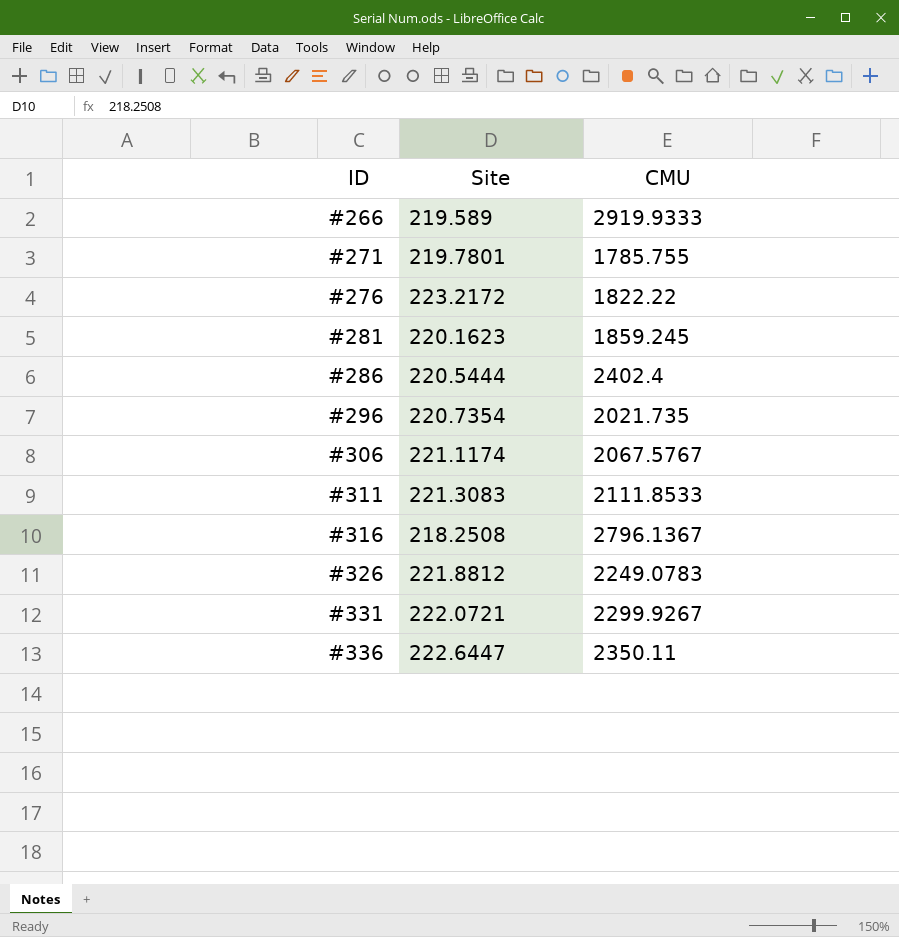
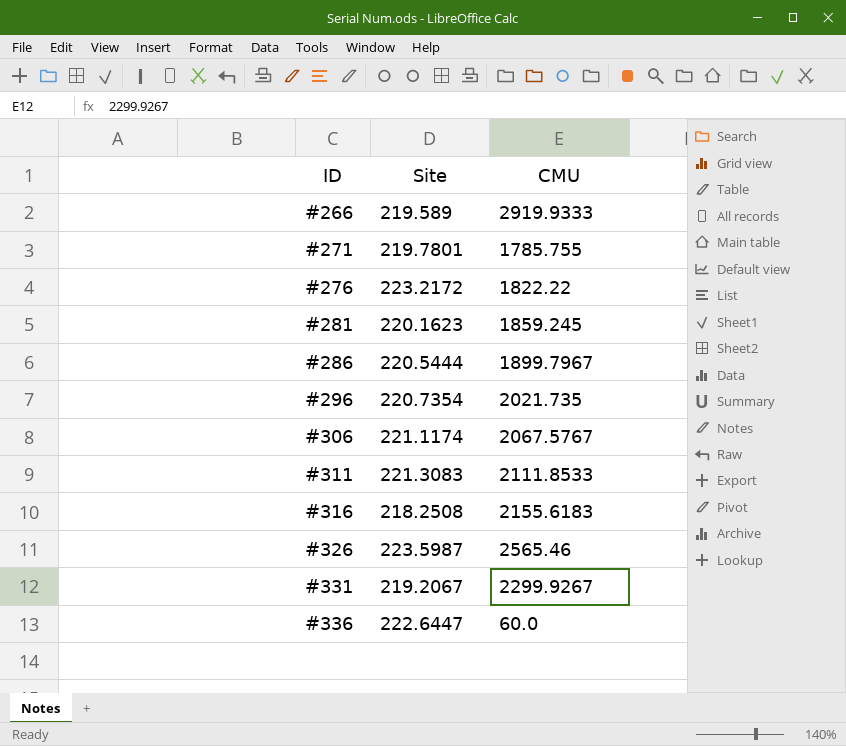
#286 | CMU: 2402.4 -> 1899.7967
#316 | CMU: 2796.1367 -> 2155.6183
#326 | Site: 221.8812 -> 223.5987
#326 | CMU: 2249.0783 -> 2565.46
#331 | Site: 222.0721 -> 219.2067
#336 | CMU: 2350.11 -> 60.0

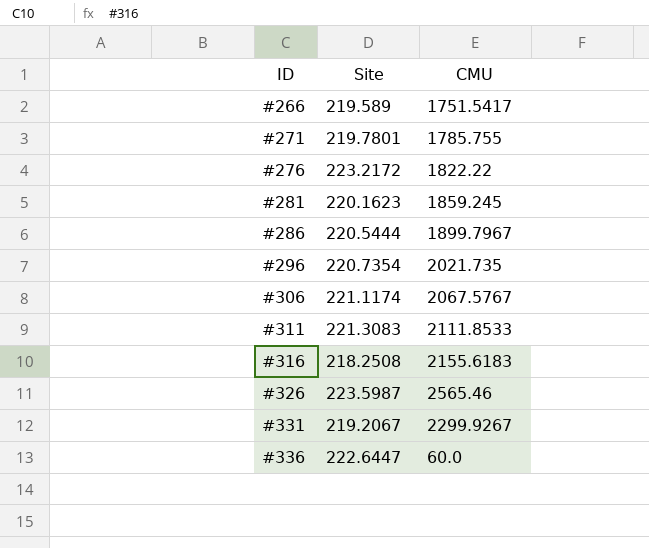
#266 | CMU: 2919.9333 -> 1751.5417

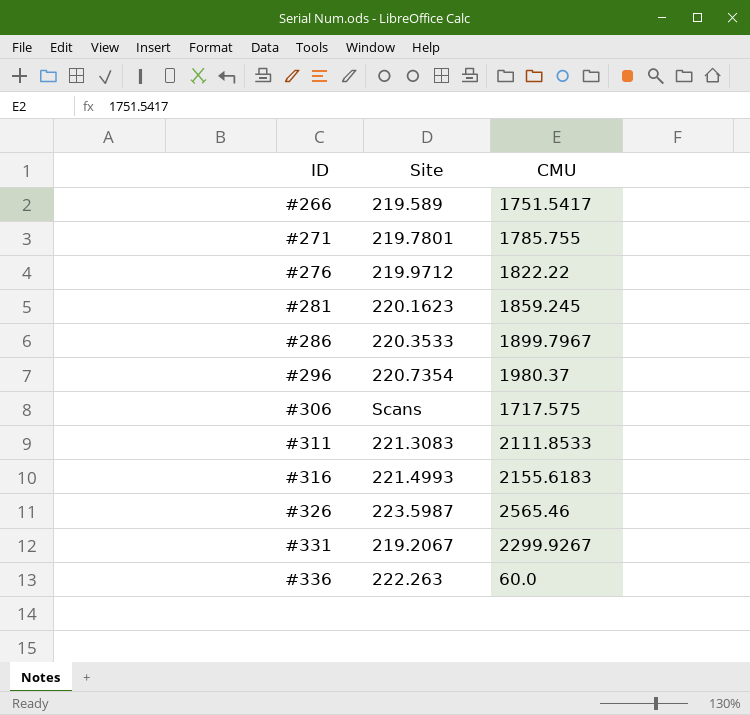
#276 | Site: 223.2172 -> 219.9712
#286 | Site: 220.5444 -> 220.3533
#296 | CMU: 2021.735 -> 1980.37
#306 | Site: 221.1174 -> Scans
#306 | CMU: 2067.5767 -> 1717.575
#316 | Site: 218.2508 -> 221.4993
#336 | Site: 222.6447 -> 222.263

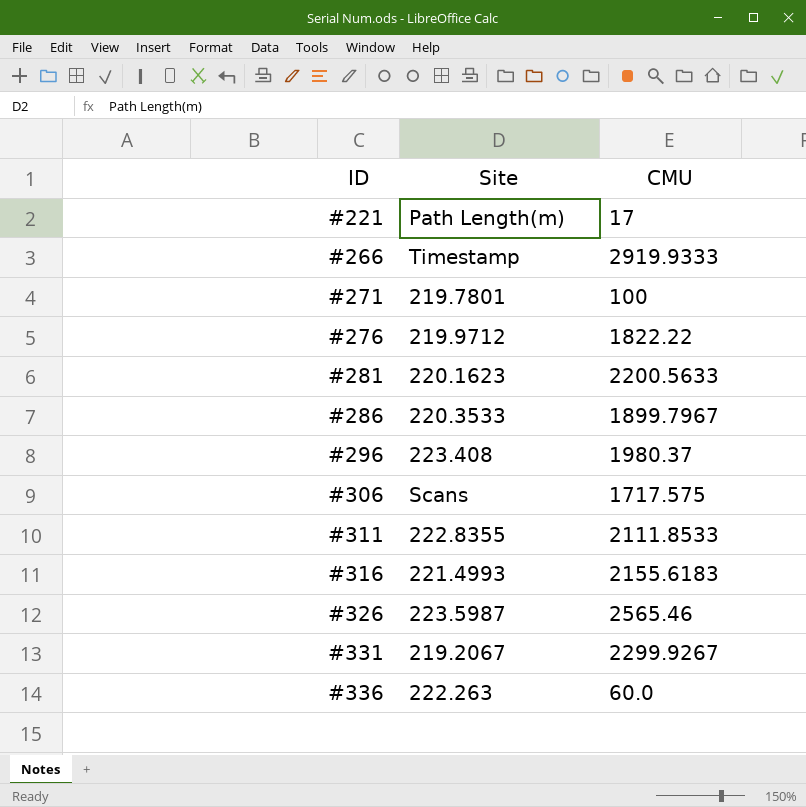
row #221: none -> Path Length(m) | 17
#266 | Site: 219.589 -> Timestamp
#266 | CMU: 1751.5417 -> 2919.9333
#271 | CMU: 1785.755 -> 100
#281 | CMU: 1859.245 -> 2200.5633
#296 | Site: 220.7354 -> 223.408
#311 | Site: 221.3083 -> 222.8355

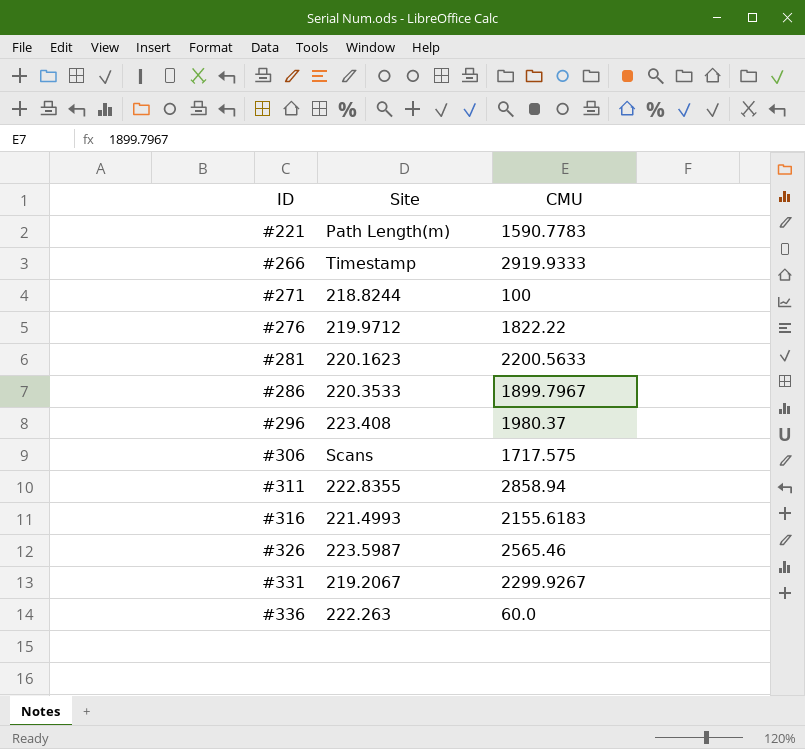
#221 | CMU: 17 -> 1590.7783
#271 | Site: 219.7801 -> 218.8244
#311 | CMU: 2111.8533 -> 2858.94

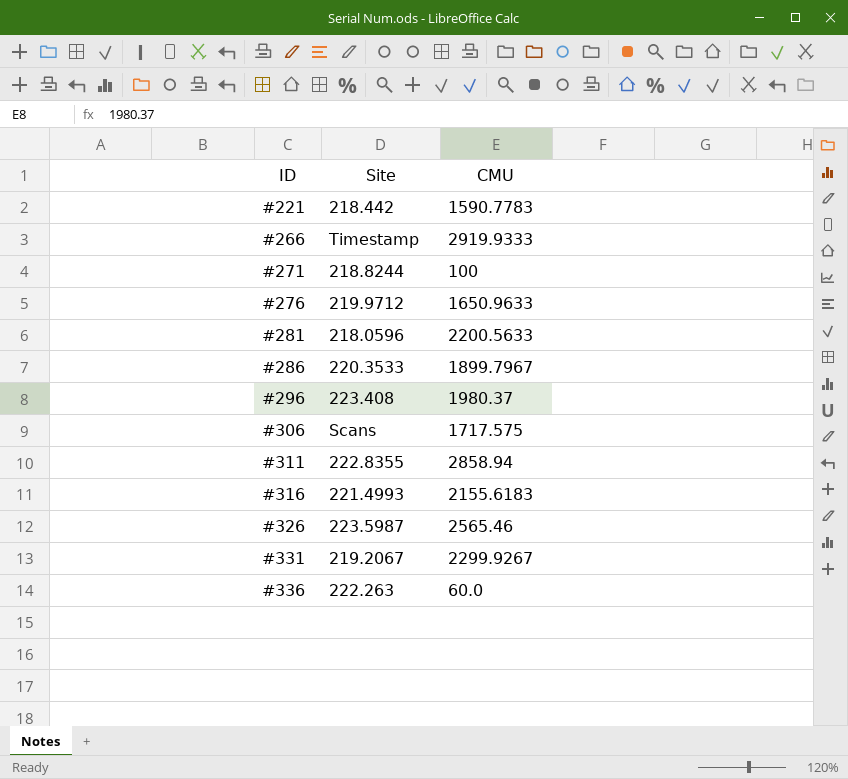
#221 | Site: Path Length(m) -> 218.442
#276 | CMU: 1822.22 -> 1650.9633
#281 | Site: 220.1623 -> 218.0596

